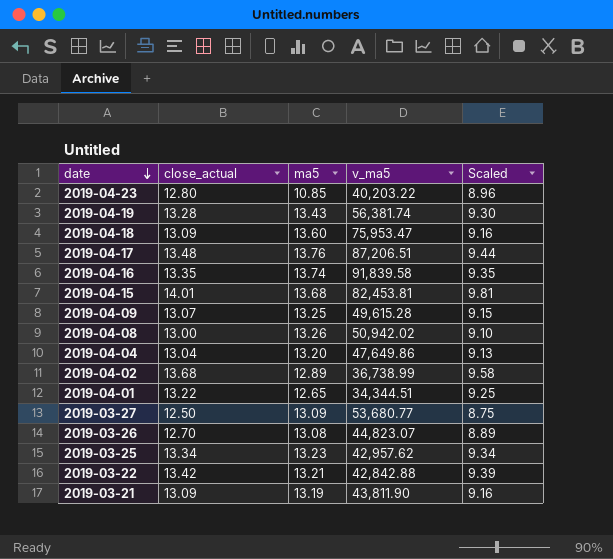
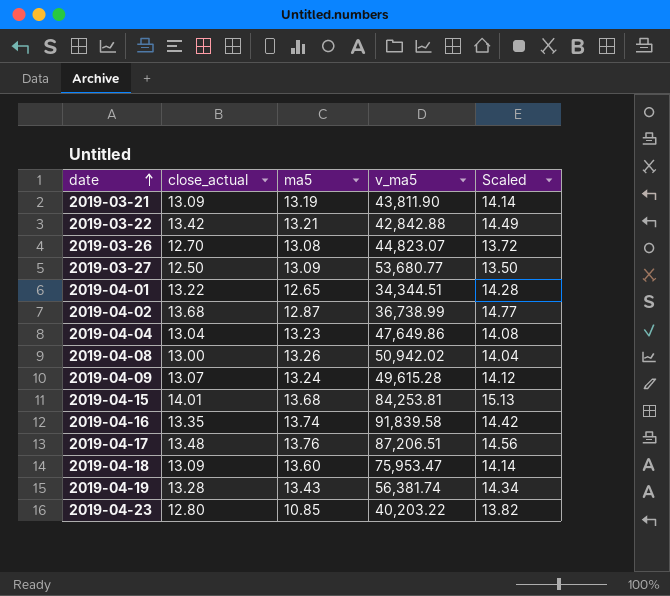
row order: date descending -> date ascending
column Scaled | formula: [close_actual] * 0.7 -> [close_actual] * 1.08
row 2019-03-25: 13.34 | 13.23 | 42,957.62 | 9.34 -> none
2019-04-02 | ma5: 12.89 -> 12.87
2019-04-04 | ma5: 13.20 -> 13.23
2019-04-09 | ma5: 13.25 -> 13.24
2019-04-15 | v_ma5: 82,453.81 -> 84,253.81

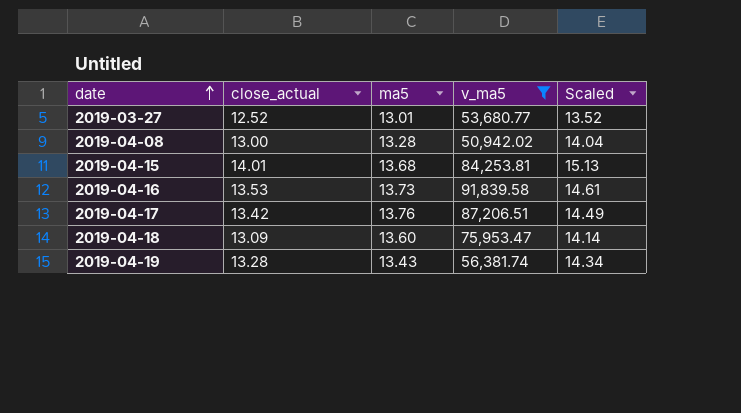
filter: none -> v_ma5 >= 50,942.02
2019-03-27 | close_actual: 12.50 -> 12.52
2019-03-27 | ma5: 13.09 -> 13.01
2019-03-27 | Scaled: 13.50 -> 13.52
2019-04-08 | ma5: 13.26 -> 13.28
2019-04-16 | close_actual: 13.35 -> 13.53
2019-04-16 | ma5: 13.74 -> 13.73
2019-04-16 | Scaled: 14.42 -> 14.61
2019-04-17 | close_actual: 13.48 -> 13.42
2019-04-17 | Scaled: 14.56 -> 14.49

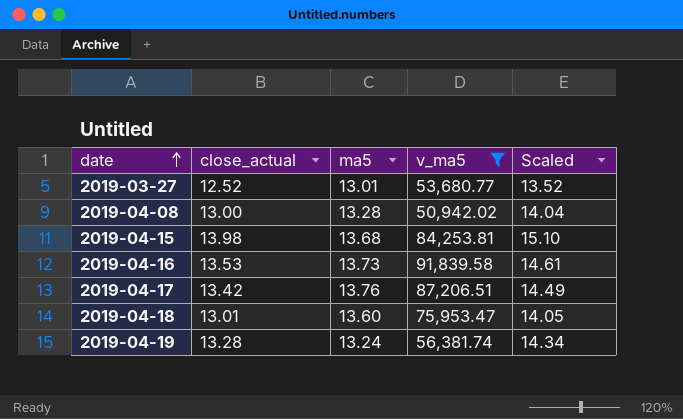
2019-04-15 | close_actual: 14.01 -> 13.98
2019-04-15 | Scaled: 15.13 -> 15.10
2019-04-18 | close_actual: 13.09 -> 13.01
2019-04-18 | Scaled: 14.14 -> 14.05
2019-04-19 | ma5: 13.43 -> 13.24

